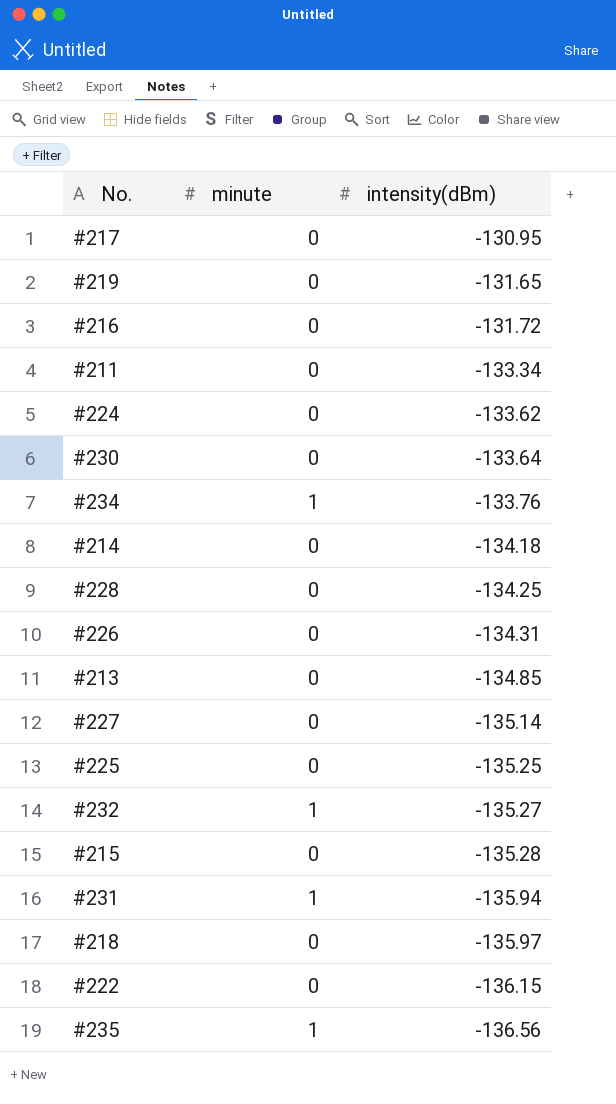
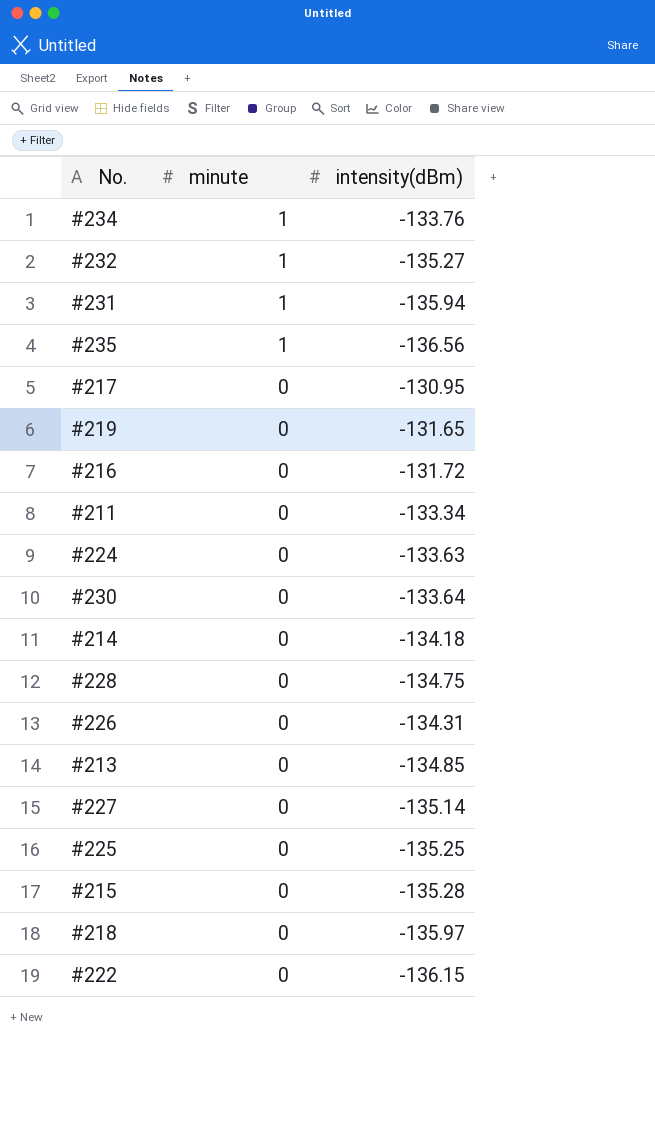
row order: intensity(dBm) descending -> minute descending
#224 | intensity(dBm): -133.62 -> -133.63
#228 | intensity(dBm): -134.25 -> -134.75

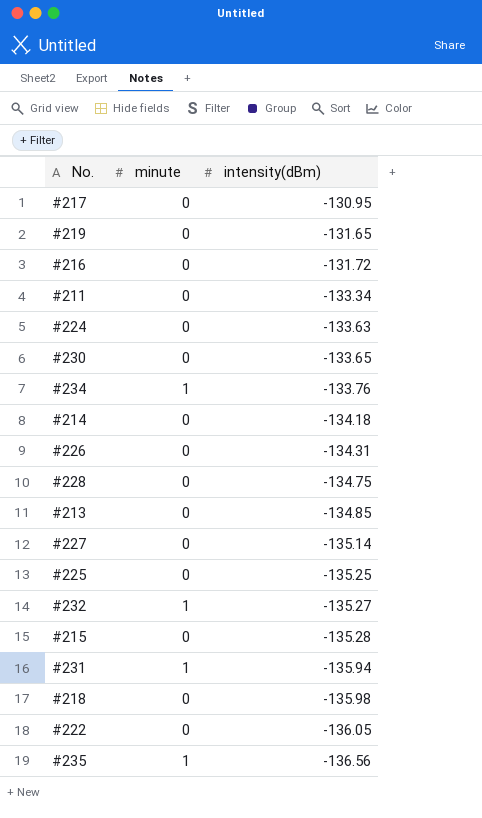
row order: minute descending -> intensity(dBm) descending
#230 | intensity(dBm): -133.64 -> -133.65
#218 | intensity(dBm): -135.97 -> -135.98
#222 | intensity(dBm): -136.15 -> -136.05

